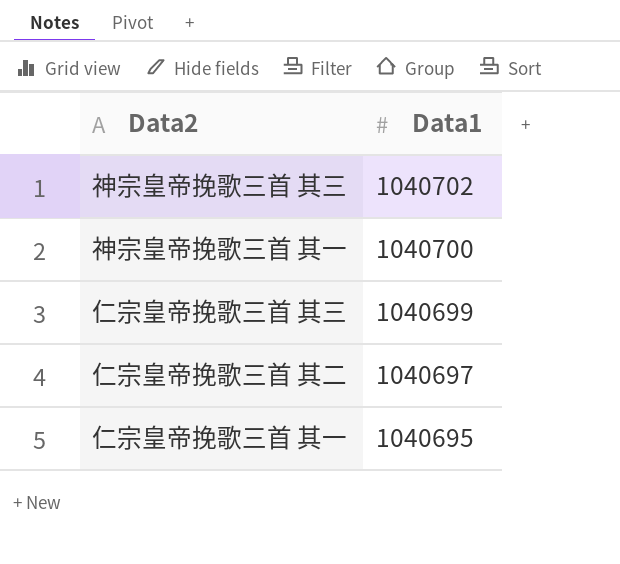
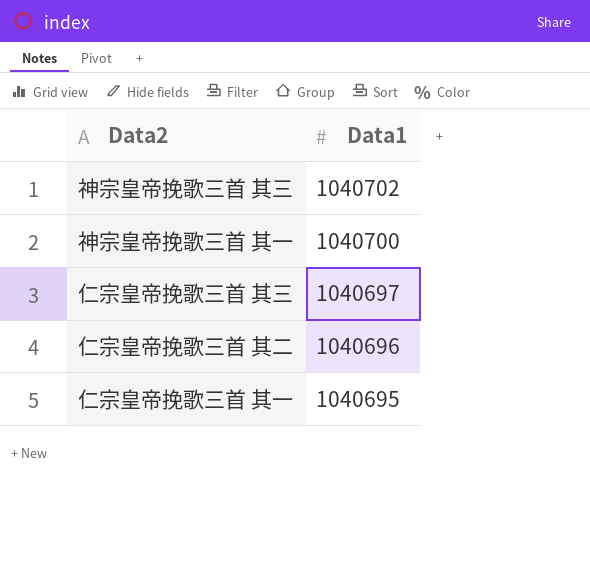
仁宗皇帝挽歌三首 其三 | Data1: 1040699 -> 1040697
仁宗皇帝挽歌三首 其二 | Data1: 1040697 -> 1040696

